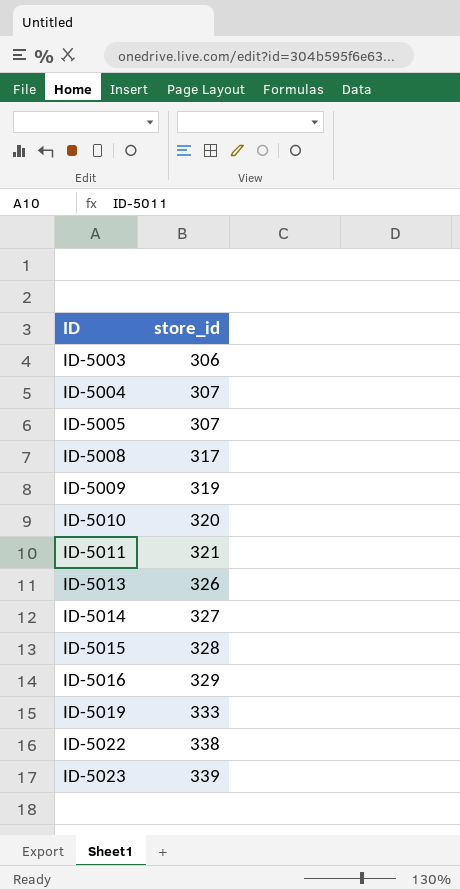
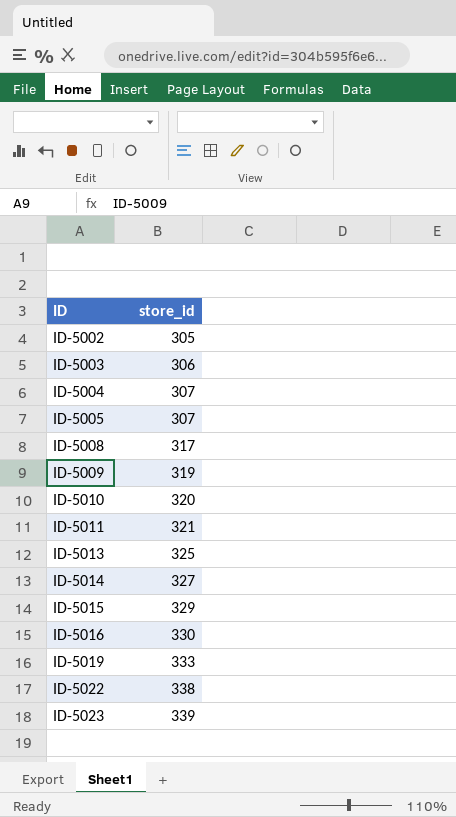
row ID-5002: none -> 305
ID-5013 | store_id: 326 -> 325
ID-5015 | store_id: 328 -> 329
ID-5016 | store_id: 329 -> 330

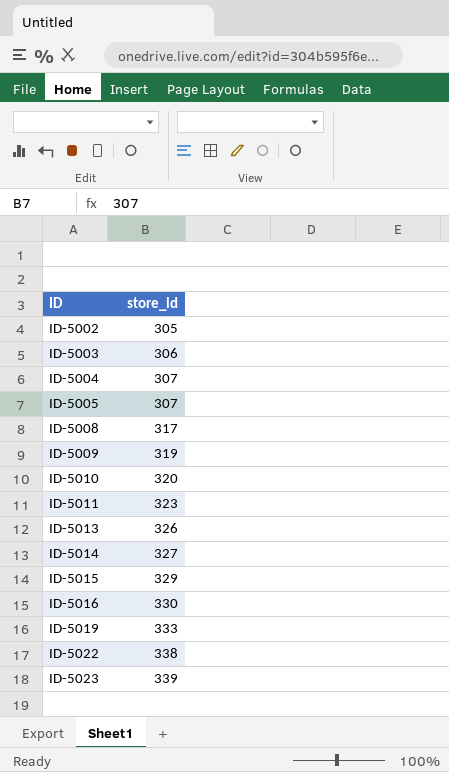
ID-5011 | store_id: 321 -> 323
ID-5013 | store_id: 325 -> 326

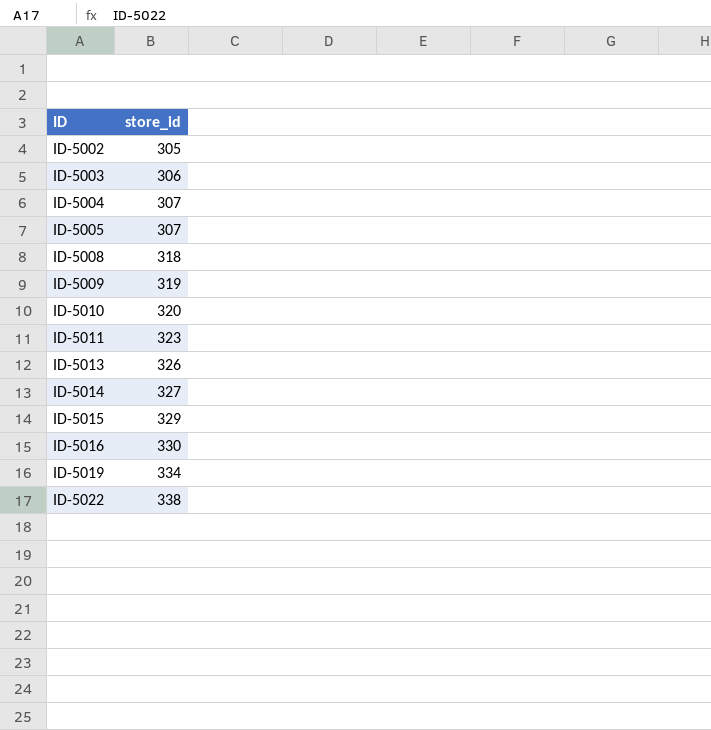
row ID-5023: 339 -> none
ID-5008 | store_id: 317 -> 318
ID-5019 | store_id: 333 -> 334

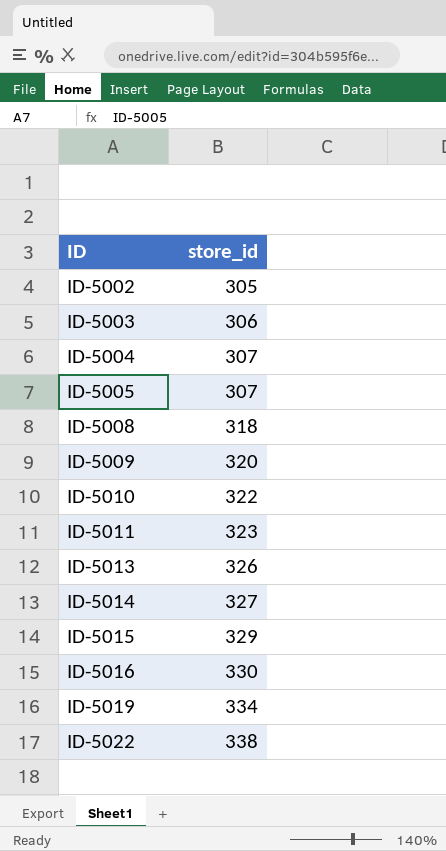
ID-5009 | store_id: 319 -> 320
ID-5010 | store_id: 320 -> 322

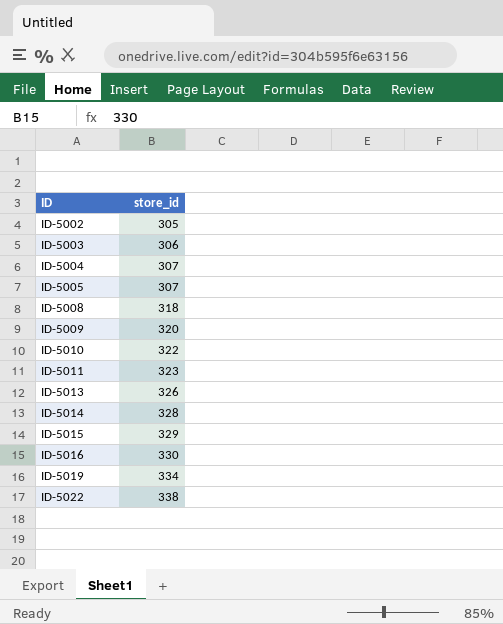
ID-5014 | store_id: 327 -> 328

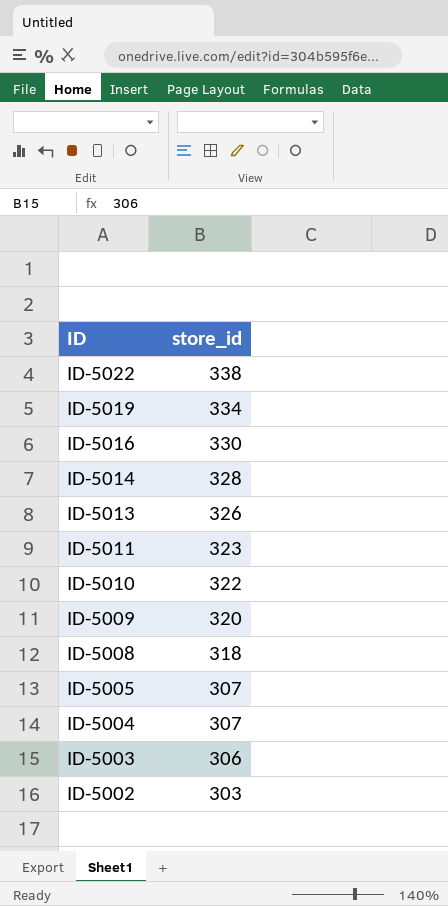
row order: ID ascending -> ID descending
row ID-5015: 329 -> none
ID-5002 | store_id: 305 -> 303

